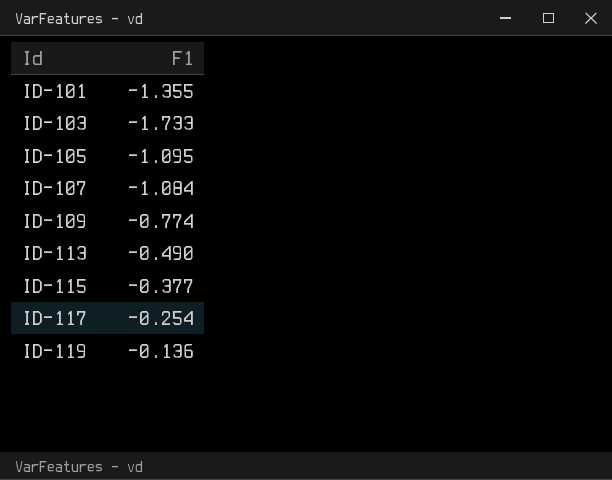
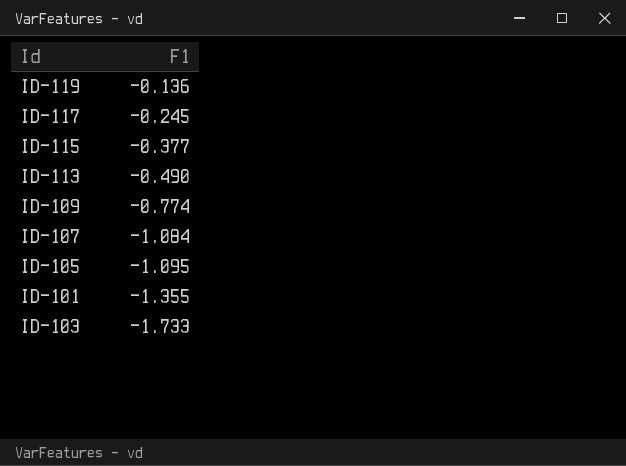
row order: Id ascending -> F1 descending
ID-117 | F1: -0.254 -> -0.245

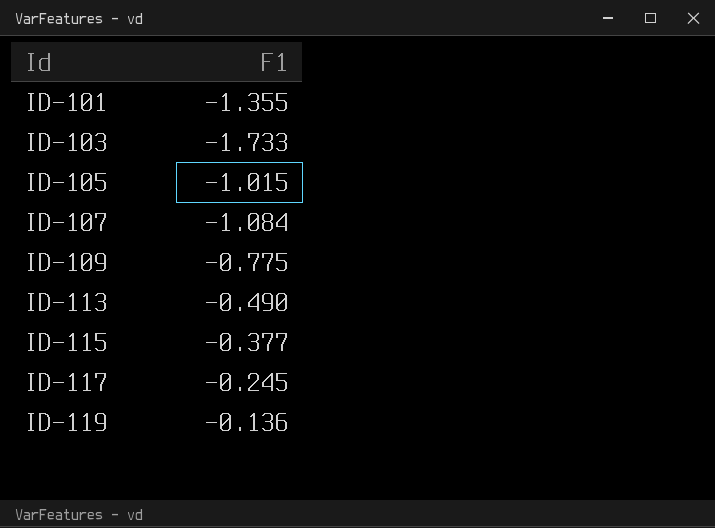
row order: F1 descending -> Id ascending
ID-105 | F1: -1.095 -> -1.015
ID-109 | F1: -0.774 -> -0.775

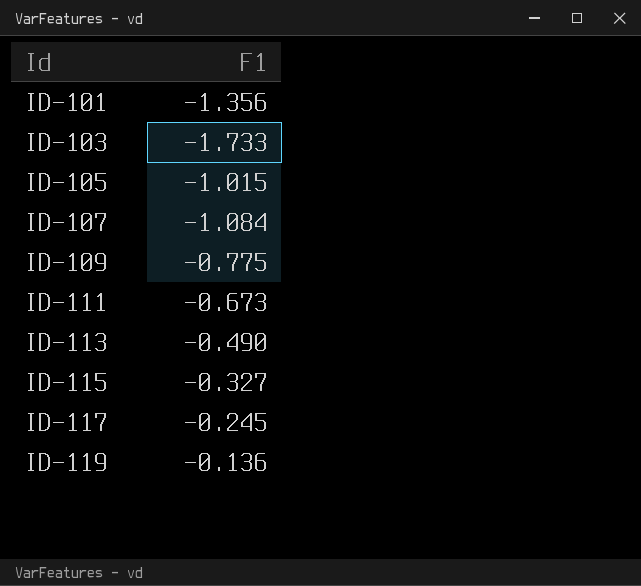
ID-101 | F1: -1.355 -> -1.356
row ID-111: none -> -0.673
ID-115 | F1: -0.377 -> -0.327

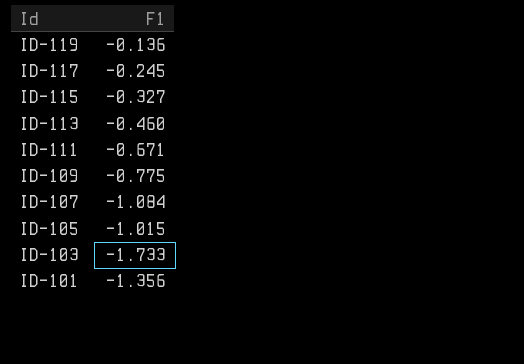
row order: Id ascending -> Id descending
ID-113 | F1: -0.490 -> -0.460
ID-111 | F1: -0.673 -> -0.671

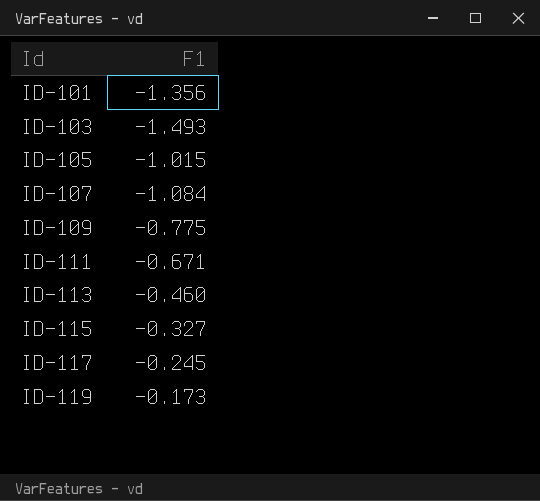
row order: Id descending -> Id ascending
ID-103 | F1: -1.733 -> -1.493
ID-119 | F1: -0.136 -> -0.173

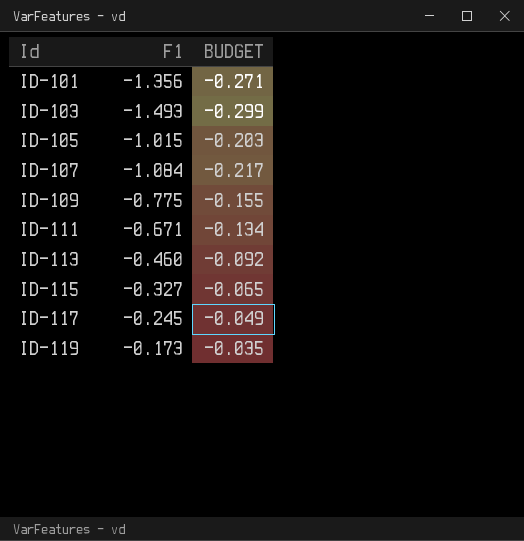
column BUDGET | formula: none -> [F1] * 0.2

